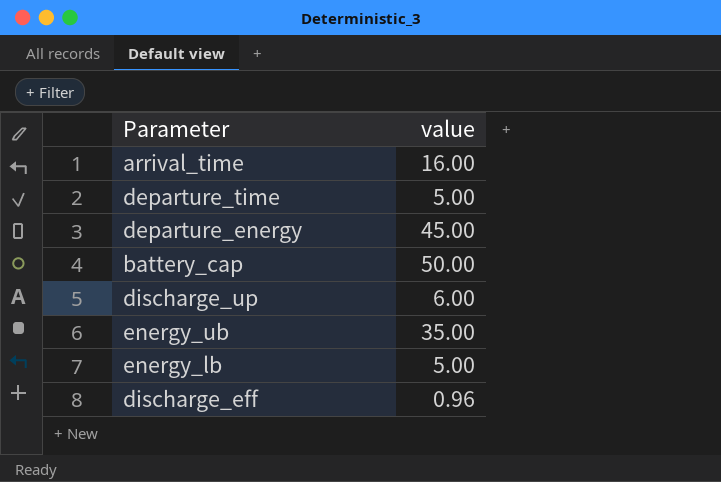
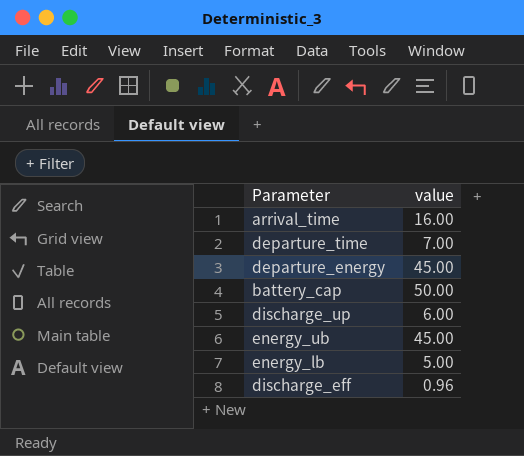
departure_time | value: 5.00 -> 7.00
energy_ub | value: 35.00 -> 45.00

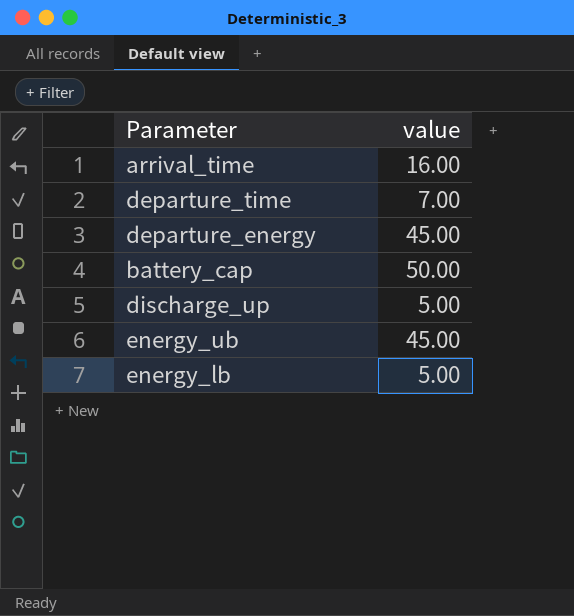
row discharge_eff: 0.96 -> none
discharge_up | value: 6.00 -> 5.00

